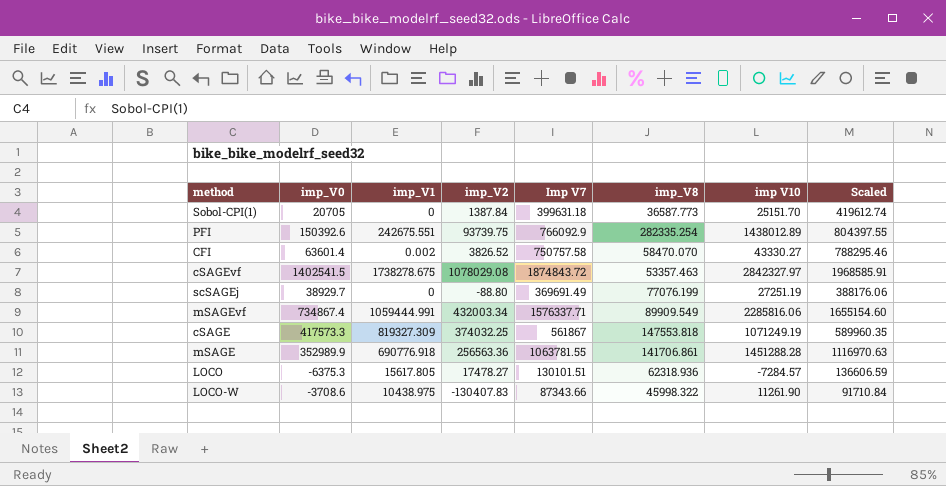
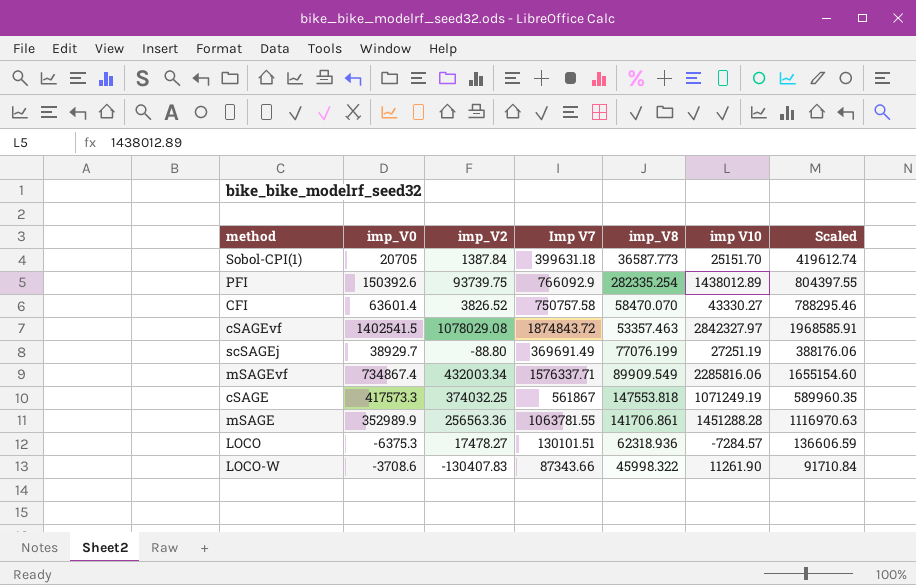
column imp_V1 | position: 3 -> none

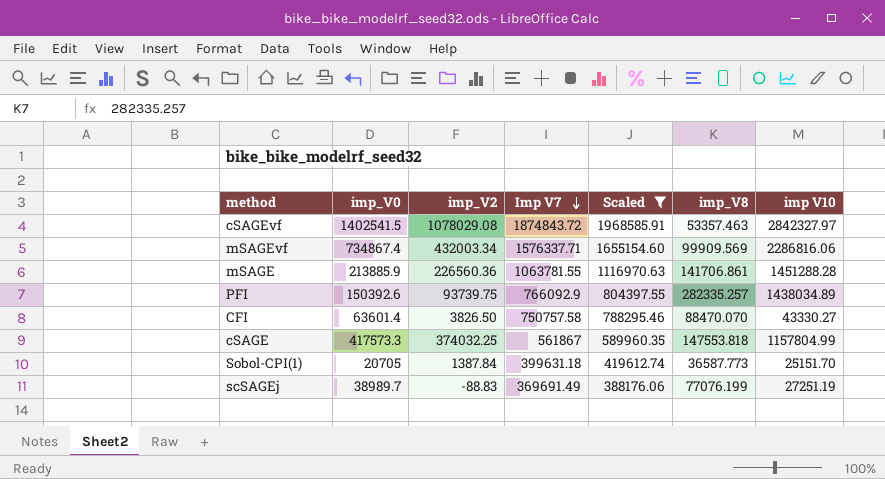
filter: none -> Scaled >= 388176.06
row order: none -> Imp V7 descending
column Scaled | position: 7 -> 5
mSAGEvf | imp_V8: 89909.549 -> 99909.569
mSAGEvf | imp V10: 2285816.06 -> 2286816.06
mSAGE | imp_V0: 352989.9 -> 213885.9
mSAGE | imp_V2: 256563.36 -> 226560.36
PFI | imp_V8: 282335.254 -> 282335.257
PFI | imp V10: 1438012.89 -> 1438034.89
CFI | imp_V2: 3826.52 -> 3826.50
CFI | imp_V8: 58470.070 -> 88470.070
cSAGE | imp V10: 1071249.19 -> 1157804.99
scSAGEj | imp_V0: 38929.7 -> 38989.7
scSAGEj | imp_V2: -88.80 -> -88.83

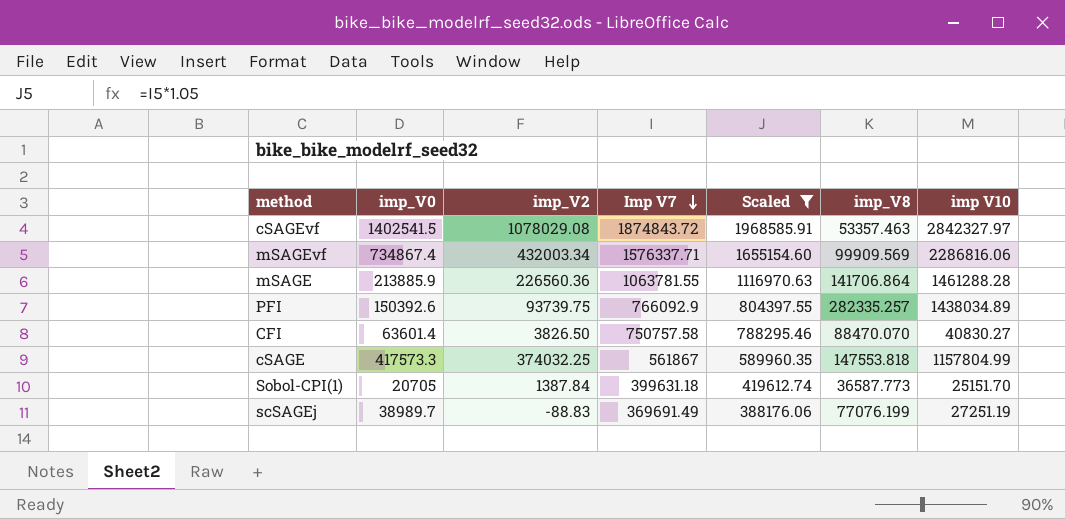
mSAGE | imp_V8: 141706.861 -> 141706.864
mSAGE | imp V10: 1451288.28 -> 1461288.28
CFI | imp V10: 43330.27 -> 40830.27

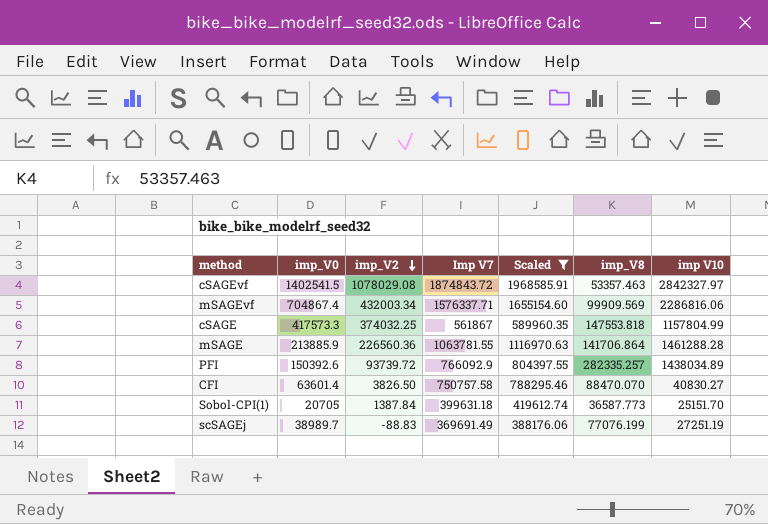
row order: Imp V7 descending -> imp_V2 descending
mSAGEvf | imp_V0: 734867.4 -> 704867.4
PFI | imp_V2: 93739.75 -> 93739.72

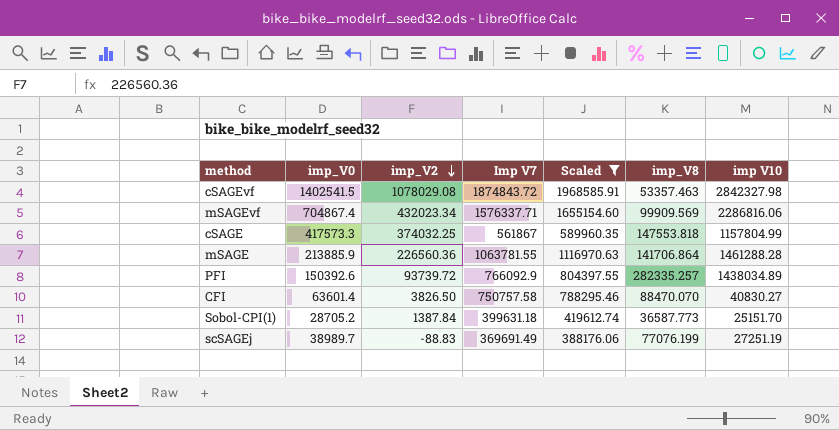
cSAGEvf | imp V10: 2842327.97 -> 2842327.98
mSAGEvf | imp_V2: 432003.34 -> 432023.34
Sobol-CPI(1) | imp_V0: 20705 -> 28705.2

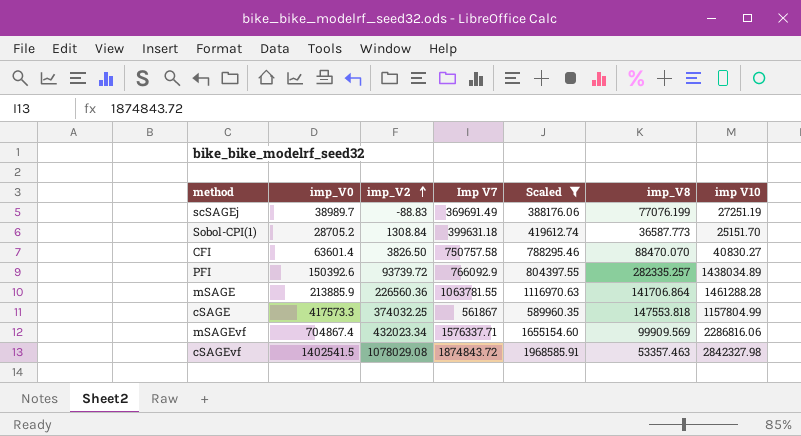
row order: imp_V2 descending -> imp_V2 ascending
Sobol-CPI(1) | imp_V2: 1387.84 -> 1308.84

